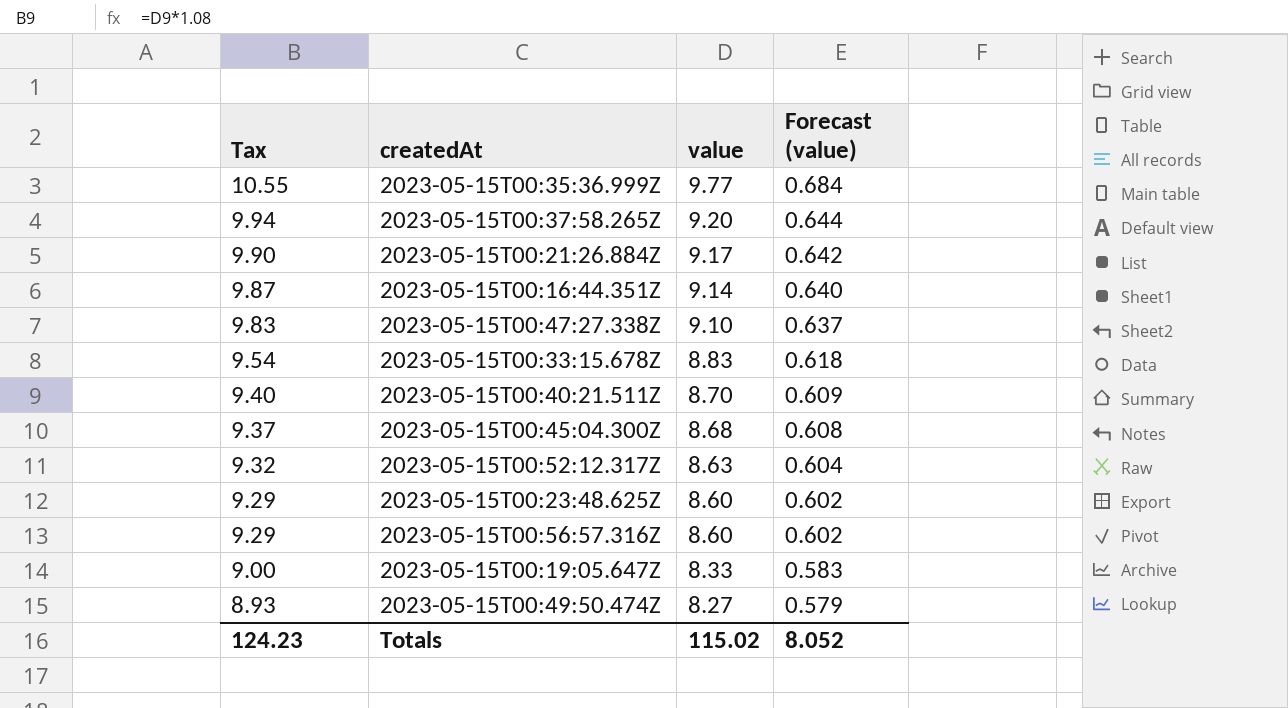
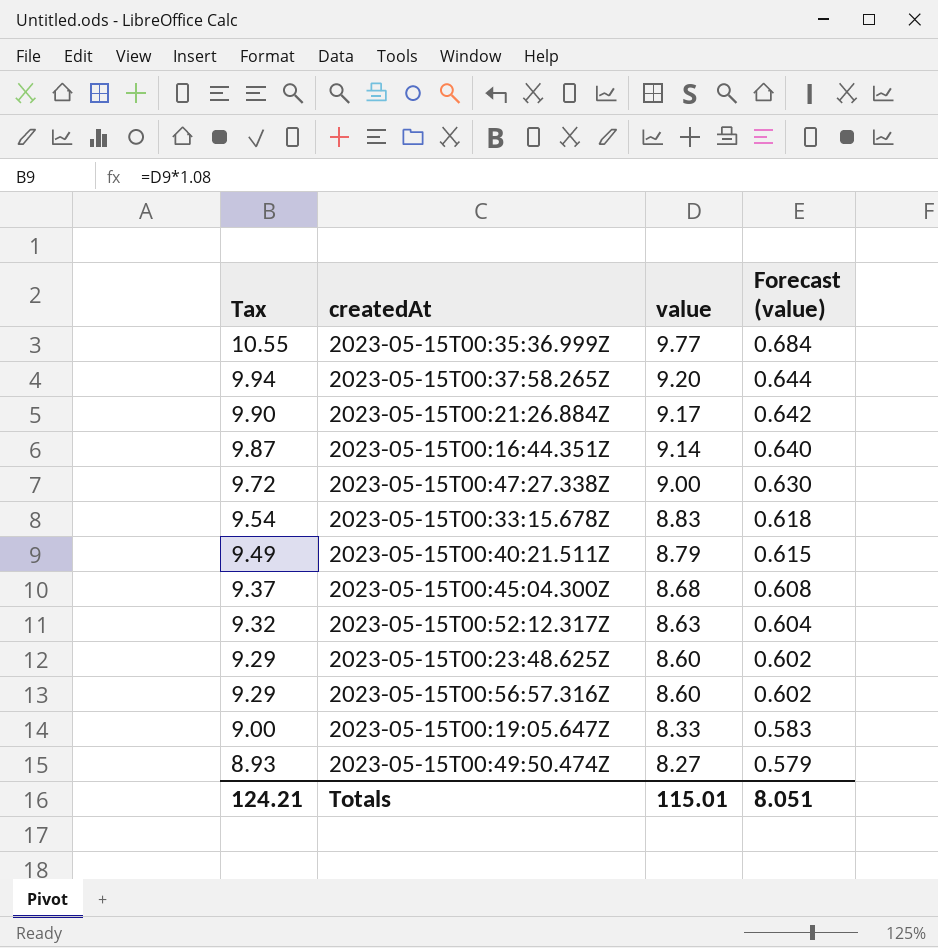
2023-05-15T00:47:27.338Z | Tax: 9.83 -> 9.72
2023-05-15T00:47:27.338Z | value: 9.10 -> 9.00
2023-05-15T00:47:27.338Z | Forecast (value): 0.637 -> 0.630
2023-05-15T00:40:21.511Z | Tax: 9.40 -> 9.49
2023-05-15T00:40:21.511Z | value: 8.70 -> 8.79
2023-05-15T00:40:21.511Z | Forecast (value): 0.609 -> 0.615
Totals | Tax: 124.23 -> 124.21
Totals | value: 115.02 -> 115.01
Totals | Forecast (value): 8.052 -> 8.051

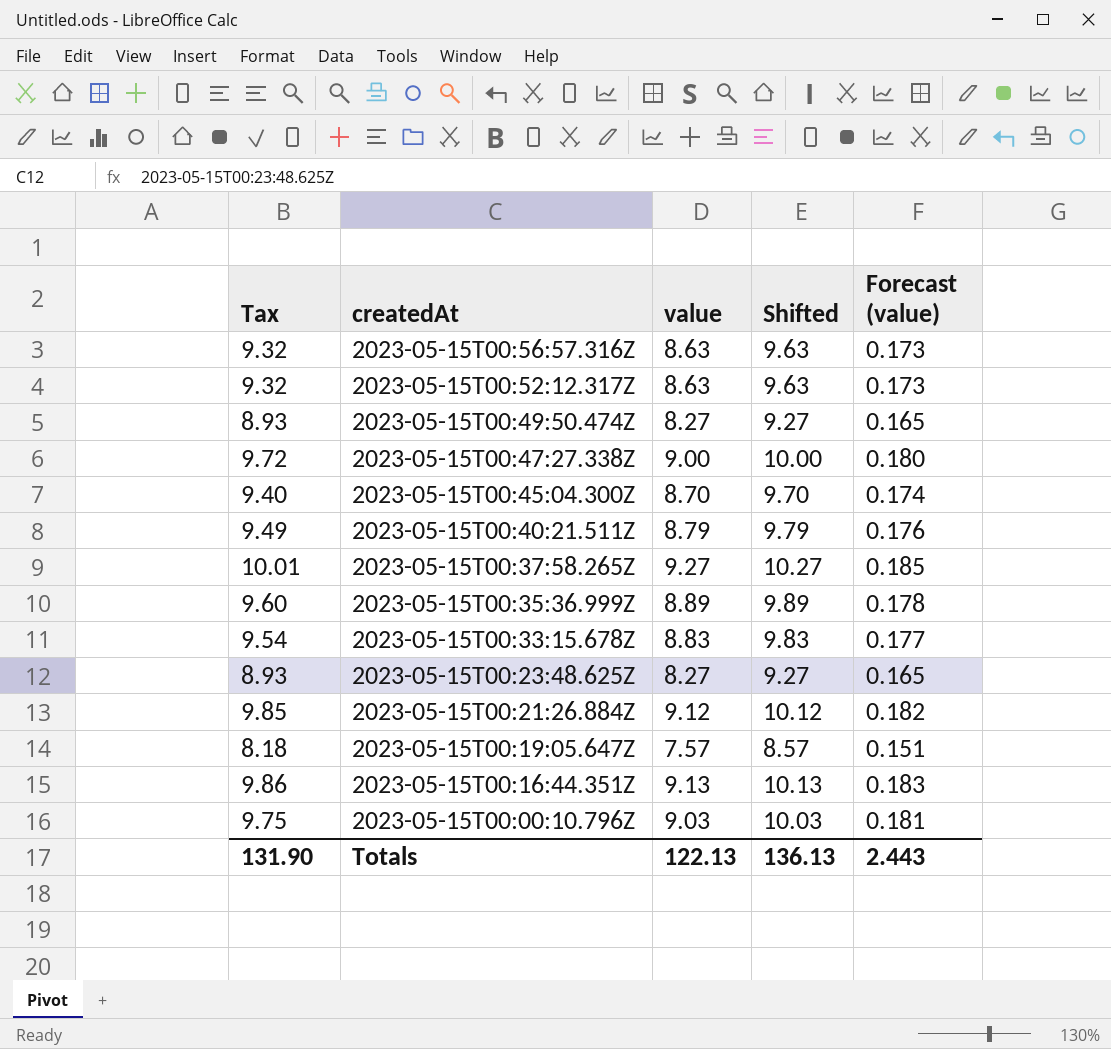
row order: Tax descending -> createdAt descending
column Shifted | formula: none -> [value] + 1
column Forecast (value) | formula: [value] * 0.07 -> [value] * 0.02
2023-05-15T00:56:57.316Z | Tax: 9.29 -> 9.32
2023-05-15T00:56:57.316Z | value: 8.60 -> 8.63
2023-05-15T00:45:04.300Z | Tax: 9.37 -> 9.40
2023-05-15T00:45:04.300Z | value: 8.68 -> 8.70
2023-05-15T00:37:58.265Z | Tax: 9.94 -> 10.01
2023-05-15T00:37:58.265Z | value: 9.20 -> 9.27
2023-05-15T00:35:36.999Z | Tax: 10.55 -> 9.60
2023-05-15T00:35:36.999Z | value: 9.77 -> 8.89
2023-05-15T00:23:48.625Z | Tax: 9.29 -> 8.93
2023-05-15T00:23:48.625Z | value: 8.60 -> 8.27
2023-05-15T00:21:26.884Z | Tax: 9.90 -> 9.85
2023-05-15T00:21:26.884Z | value: 9.17 -> 9.12
2023-05-15T00:19:05.647Z | Tax: 9.00 -> 8.18
2023-05-15T00:19:05.647Z | value: 8.33 -> 7.57
2023-05-15T00:16:44.351Z | Tax: 9.87 -> 9.86
2023-05-15T00:16:44.351Z | value: 9.14 -> 9.13
row 2023-05-15T00:00:10.796Z: none -> 9.75 | 9.03 | 10.03 | 0.181
Totals | Tax: 124.21 -> 131.90
Totals | value: 115.01 -> 122.13
Totals | Forecast (value): 8.051 -> 2.443

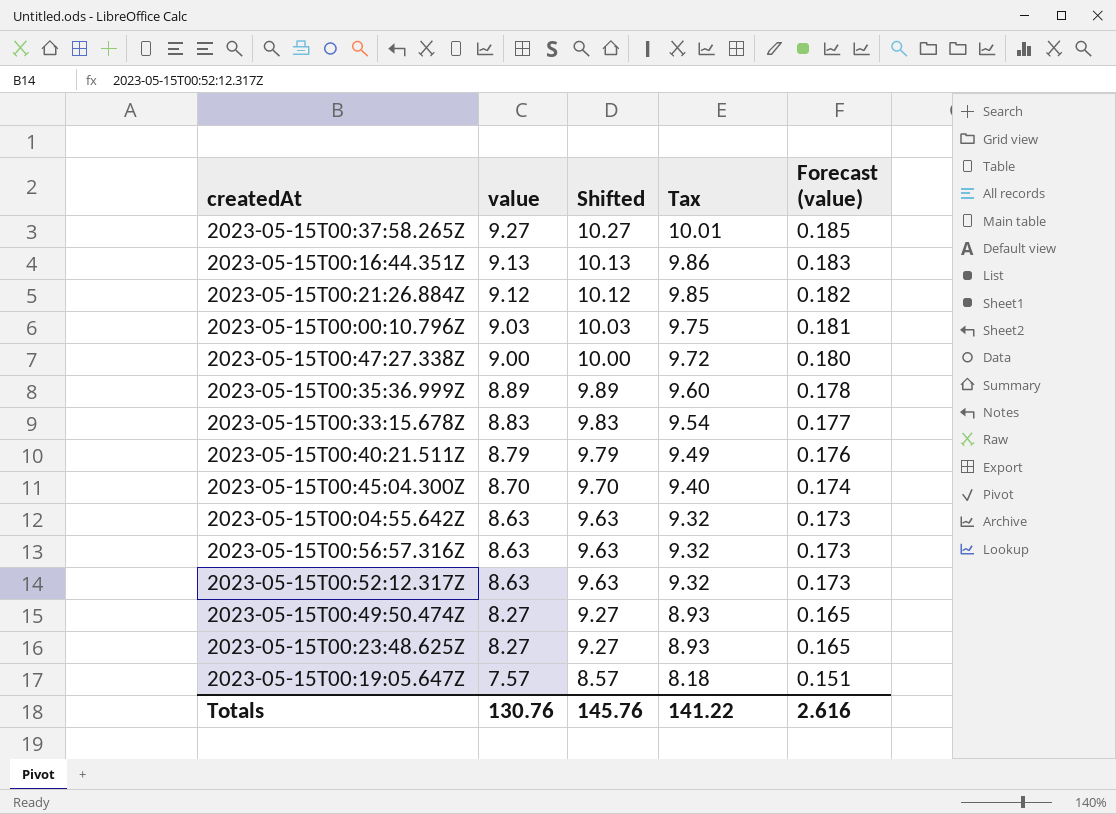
row order: createdAt descending -> value descending
column Tax | position: 1 -> 4
row 2023-05-15T00:04:55.642Z: none -> 8.63 | 9.63 | 9.32 | 0.173
Totals | value: 122.13 -> 130.76
Totals | Shifted: 136.13 -> 145.76
Totals | Tax: 131.90 -> 141.22
Totals | Forecast (value): 2.443 -> 2.616

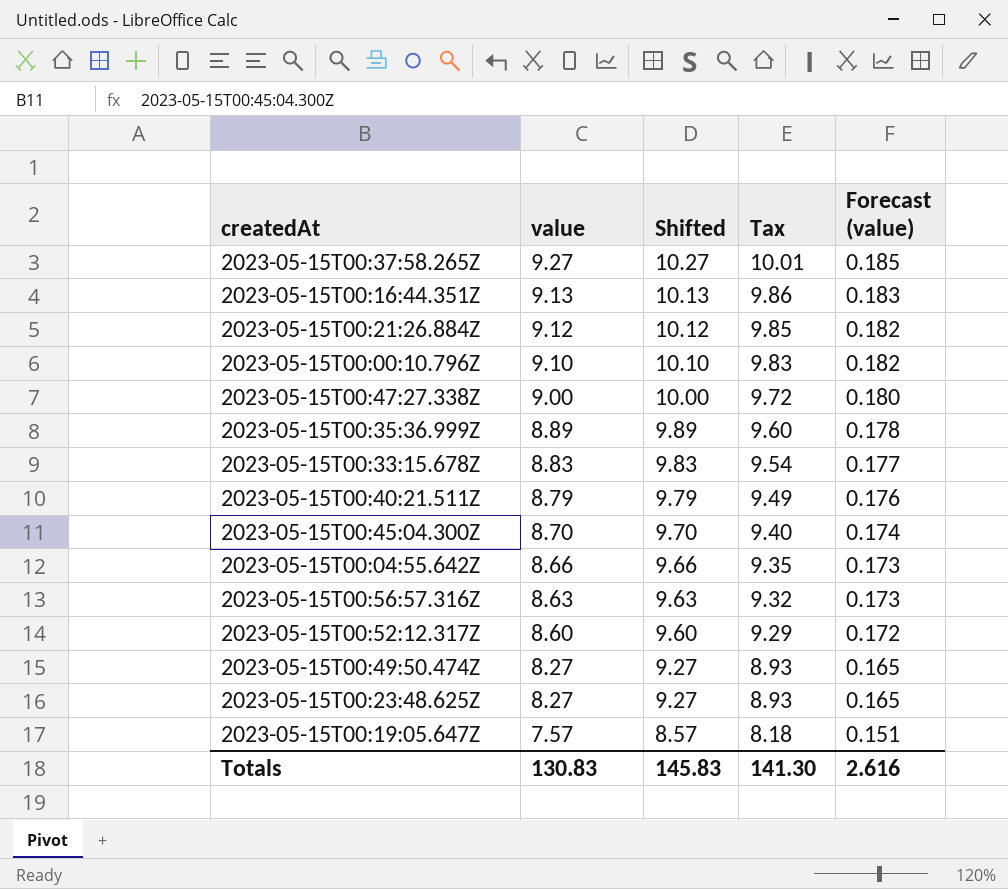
2023-05-15T00:00:10.796Z | value: 9.03 -> 9.10
2023-05-15T00:00:10.796Z | Shifted: 10.03 -> 10.10
2023-05-15T00:00:10.796Z | Tax: 9.75 -> 9.83
2023-05-15T00:00:10.796Z | Forecast (value): 0.181 -> 0.182
2023-05-15T00:04:55.642Z | value: 8.63 -> 8.66
2023-05-15T00:04:55.642Z | Shifted: 9.63 -> 9.66
2023-05-15T00:04:55.642Z | Tax: 9.32 -> 9.35
2023-05-15T00:52:12.317Z | value: 8.63 -> 8.60
2023-05-15T00:52:12.317Z | Shifted: 9.63 -> 9.60
2023-05-15T00:52:12.317Z | Tax: 9.32 -> 9.29
2023-05-15T00:52:12.317Z | Forecast (value): 0.173 -> 0.172
Totals | value: 130.76 -> 130.83
Totals | Shifted: 145.76 -> 145.83
Totals | Tax: 141.22 -> 141.30

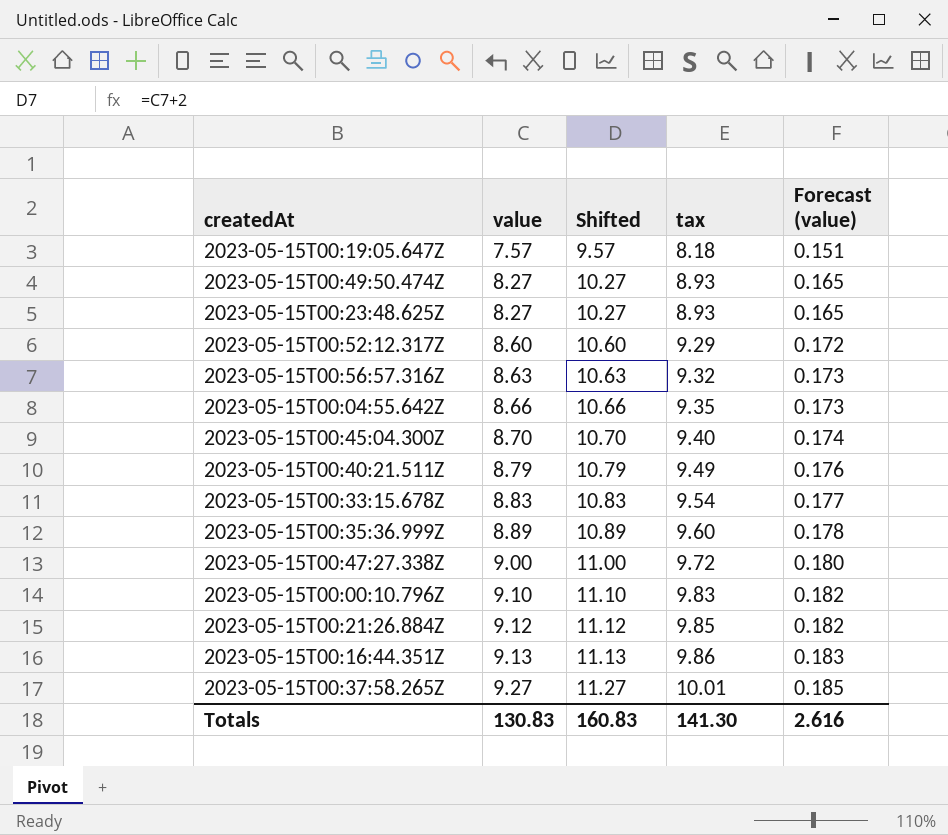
row order: value descending -> value ascending
column Shifted | formula: [value] + 1 -> [value] + 2
column name: Tax -> tax
Totals | Shifted: 145.83 -> 160.83

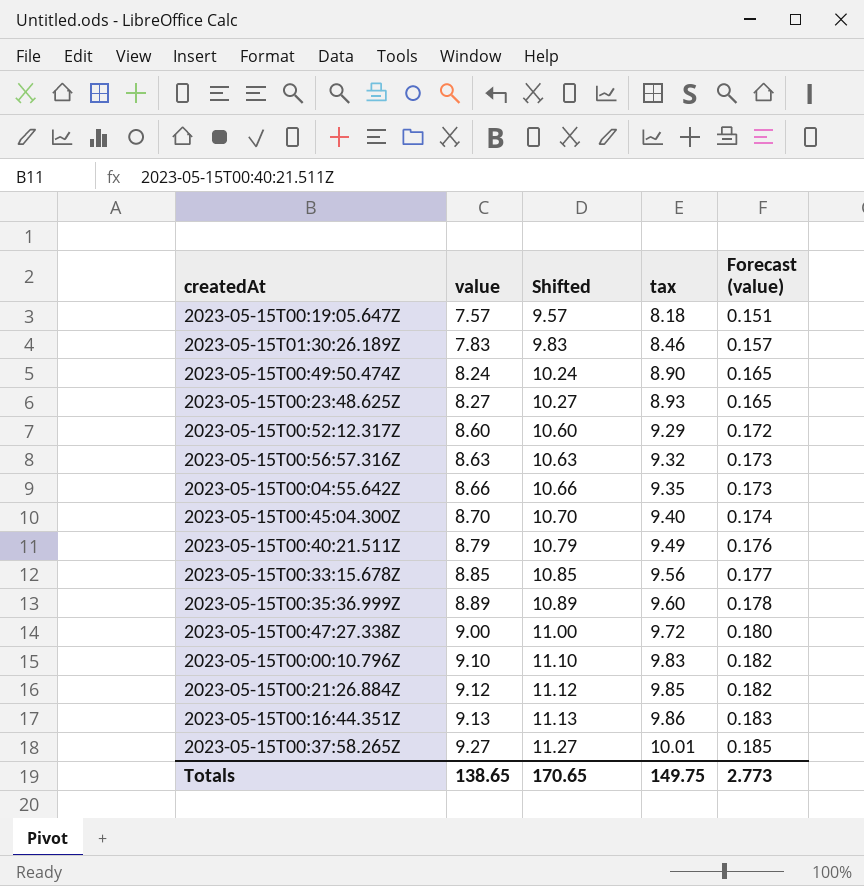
row 2023-05-15T01:30:26.189Z: none -> 7.83 | 9.83 | 8.46 | 0.157
2023-05-15T00:49:50.474Z | value: 8.27 -> 8.24
2023-05-15T00:49:50.474Z | Shifted: 10.27 -> 10.24
2023-05-15T00:49:50.474Z | tax: 8.93 -> 8.90
2023-05-15T00:33:15.678Z | value: 8.83 -> 8.85
2023-05-15T00:33:15.678Z | Shifted: 10.83 -> 10.85
2023-05-15T00:33:15.678Z | tax: 9.54 -> 9.56
Totals | value: 130.83 -> 138.65
Totals | Shifted: 160.83 -> 170.65
Totals | tax: 141.30 -> 149.75
Totals | Forecast (value): 2.616 -> 2.773

